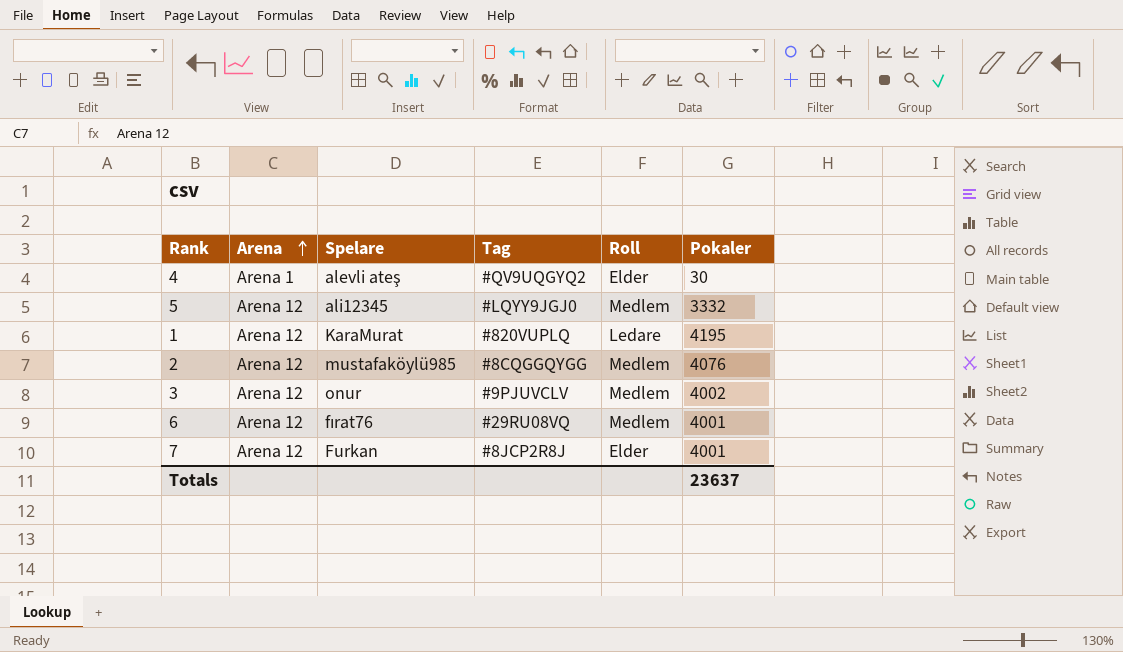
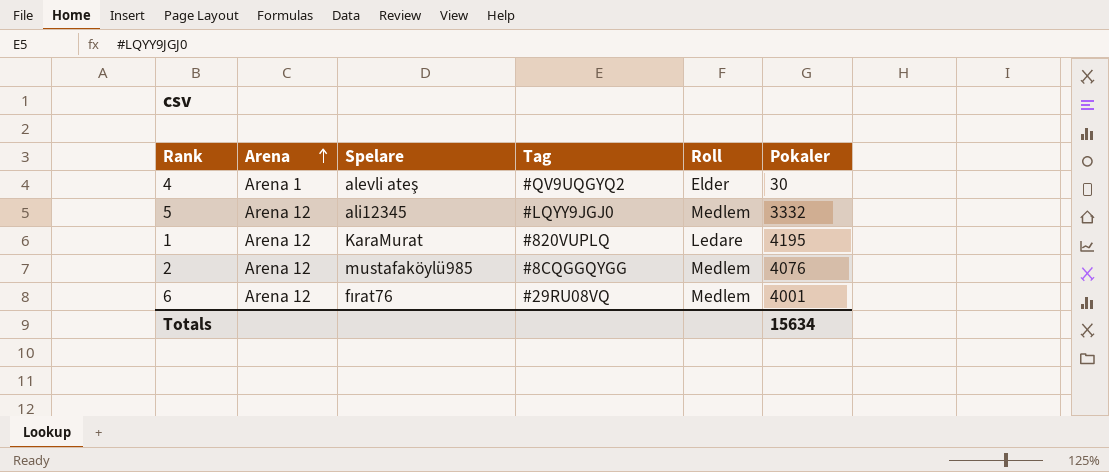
row 3: Arena 12 | onur | #9PJUVCLV | Medlem | 4002 -> none
row 7: Arena 12 | Furkan | #8JCP2R8J | Elder | 4001 -> none
Totals | Pokaler: 23637 -> 15634

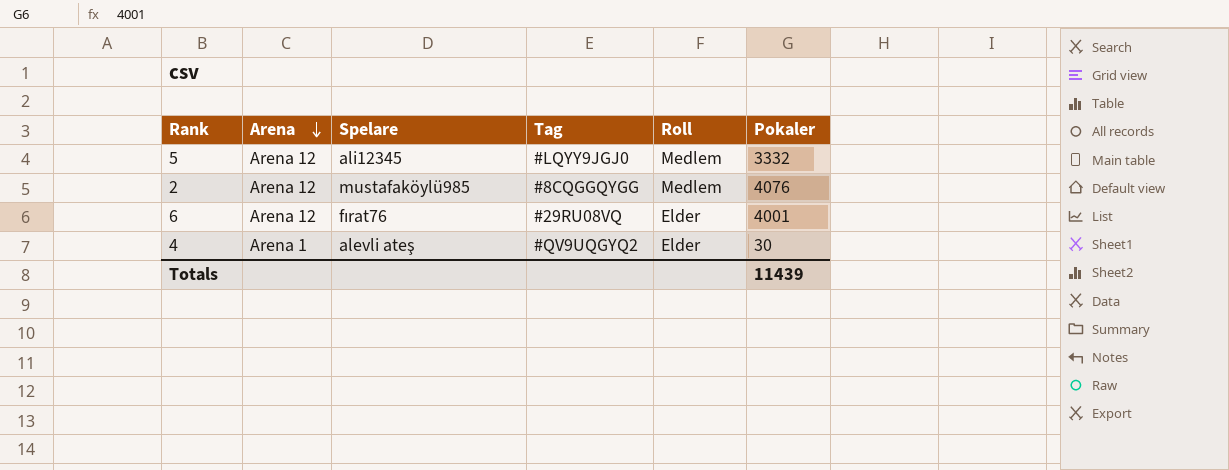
row order: Arena ascending -> Arena descending
row 1: Arena 12 | KaraMurat | #820VUPLQ | Ledare | 4195 -> none
6 | Roll: Medlem -> Elder
Totals | Pokaler: 15634 -> 11439

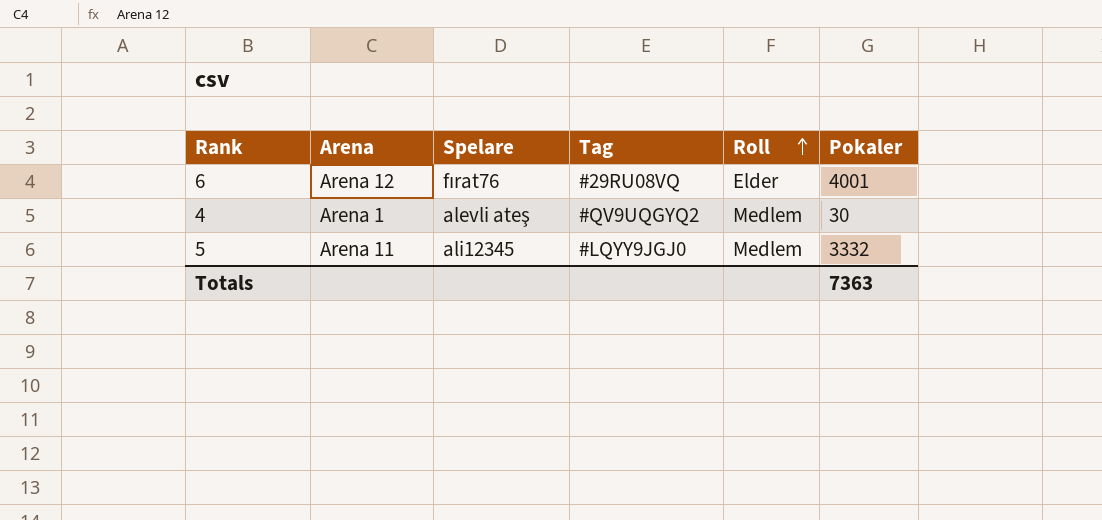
row order: Arena descending -> Roll ascending
row 2: Arena 12 | mustafaköylü985 | #8CQGGQYGG | Medlem | 4076 -> none
4 | Roll: Elder -> Medlem
5 | Arena: Arena 12 -> Arena 11
Totals | Pokaler: 11439 -> 7363

